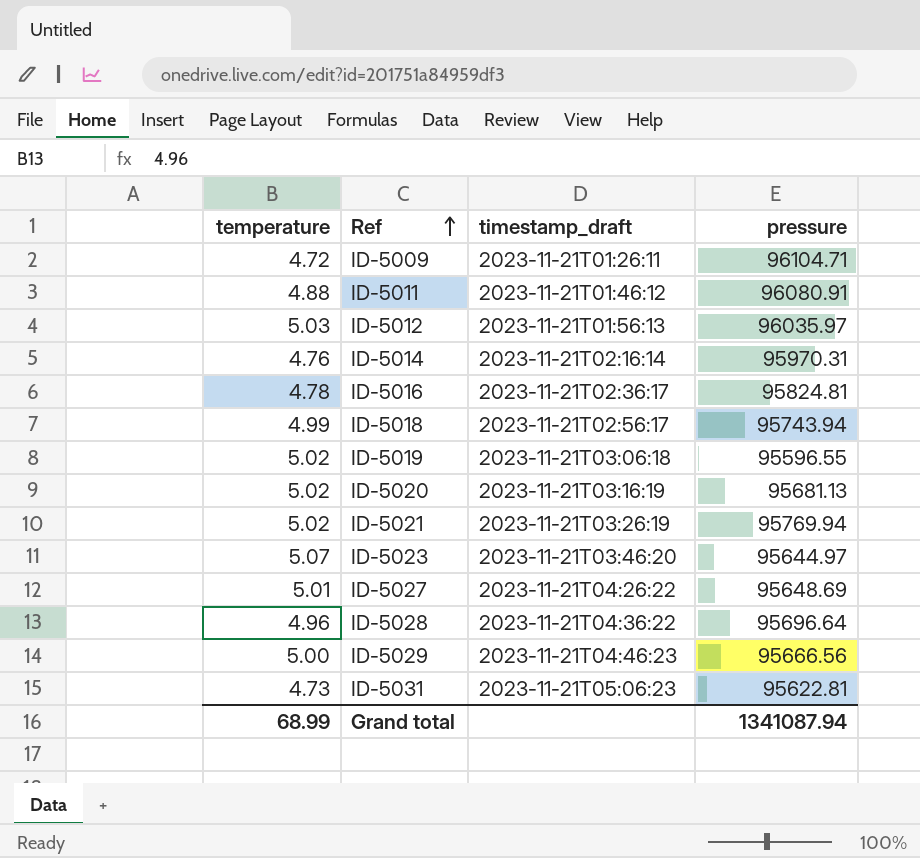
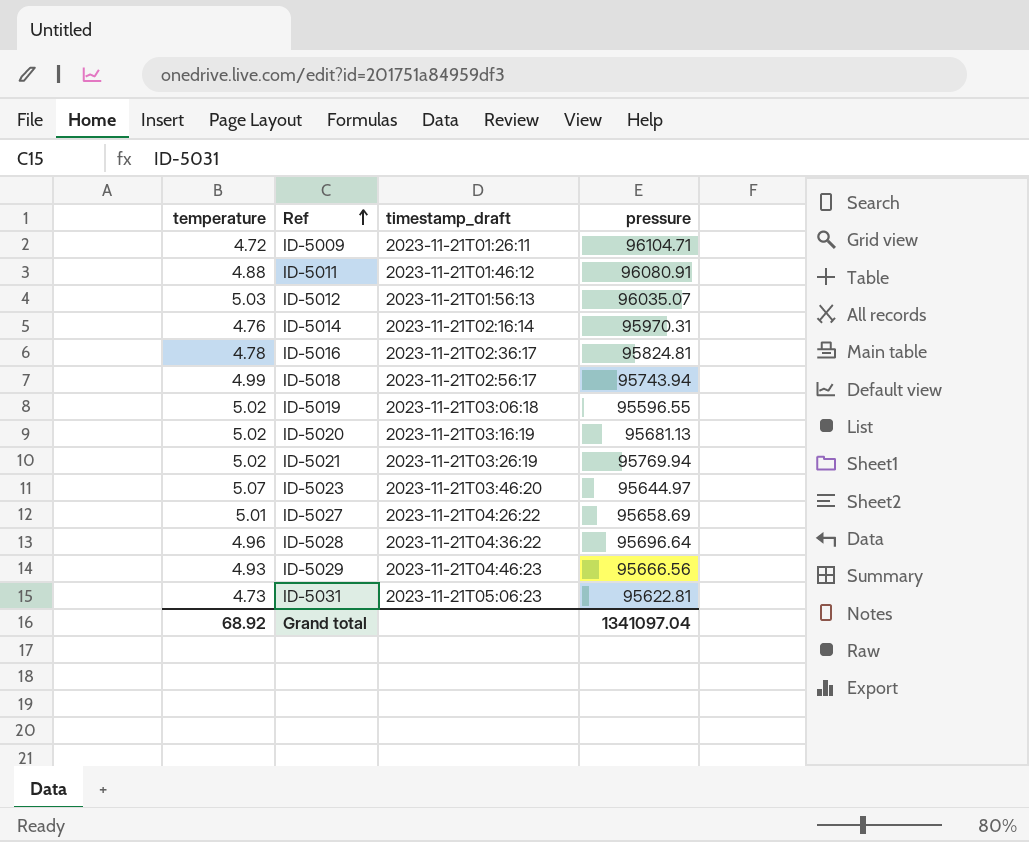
ID-5012 | pressure: 96035.97 -> 96035.07
ID-5027 | pressure: 95648.69 -> 95658.69
ID-5029 | temperature: 5.00 -> 4.93
Grand total | temperature: 68.99 -> 68.92
Grand total | pressure: 1341087.94 -> 1341097.04

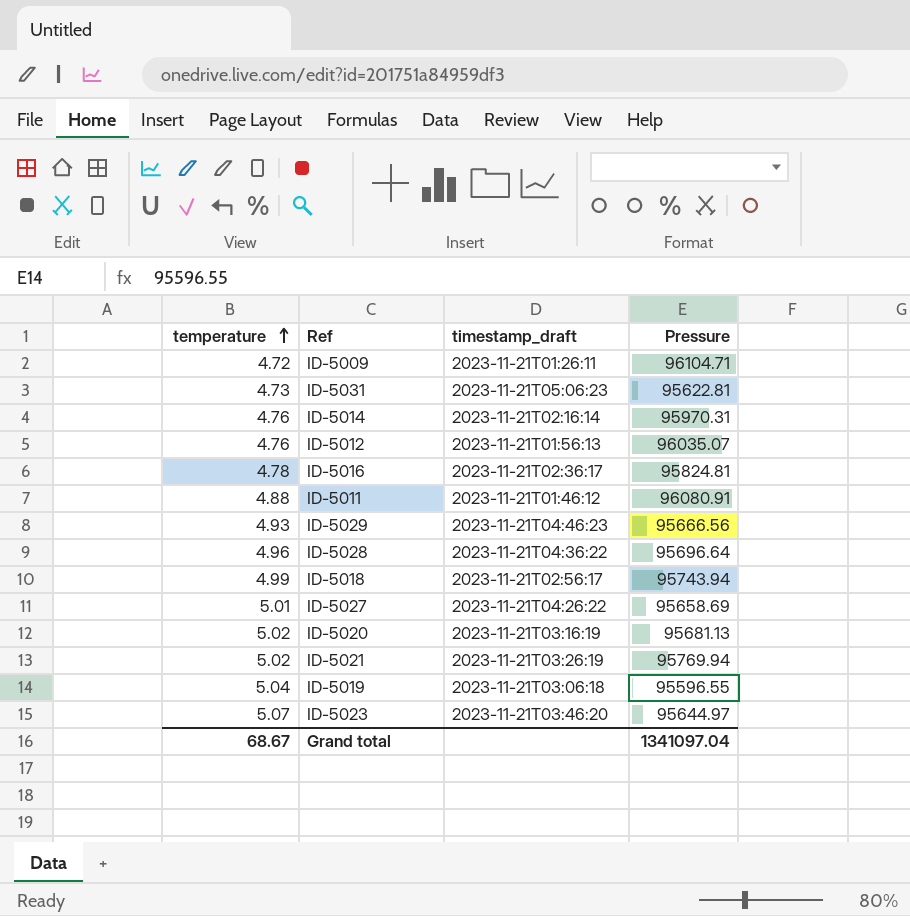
row order: Ref ascending -> temperature ascending
column name: pressure -> Pressure
ID-5012 | temperature: 5.03 -> 4.76
ID-5019 | temperature: 5.02 -> 5.04
Grand total | temperature: 68.92 -> 68.67

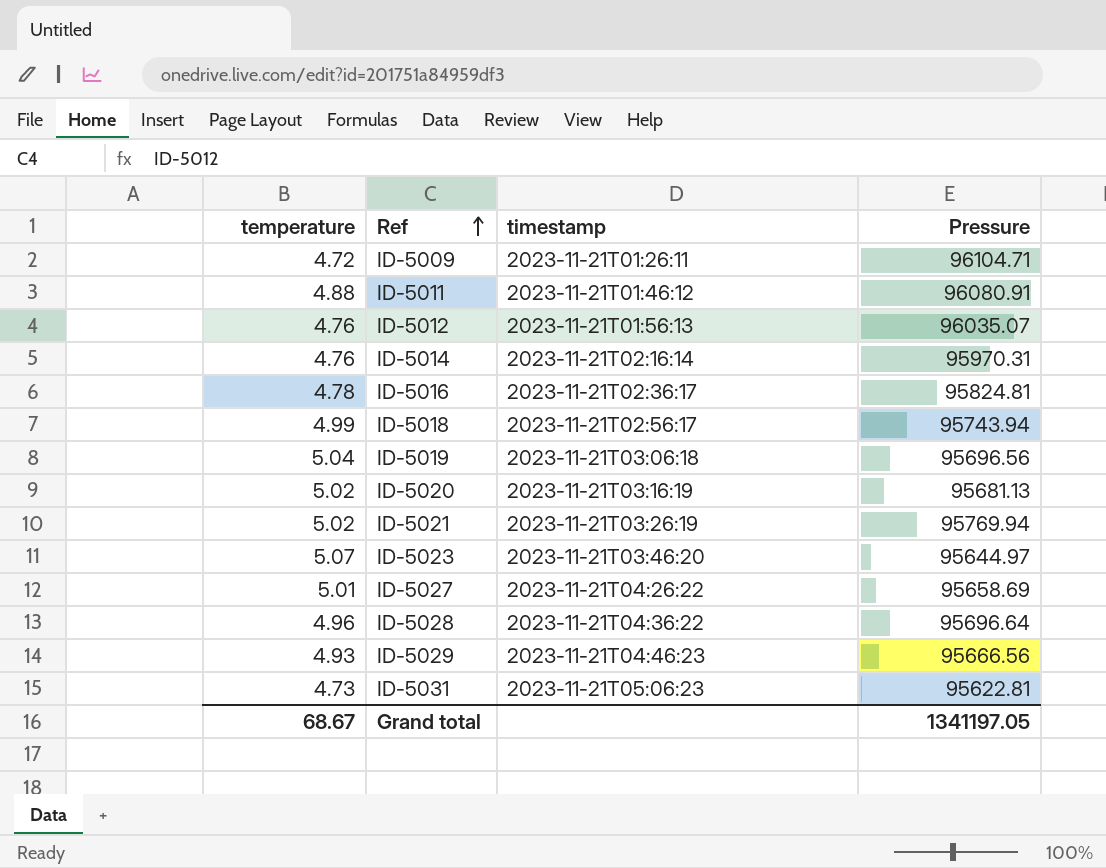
row order: temperature ascending -> Ref ascending
column name: timestamp_draft -> timestamp
ID-5019 | Pressure: 95596.55 -> 95696.56
Grand total | Pressure: 1341097.04 -> 1341197.05

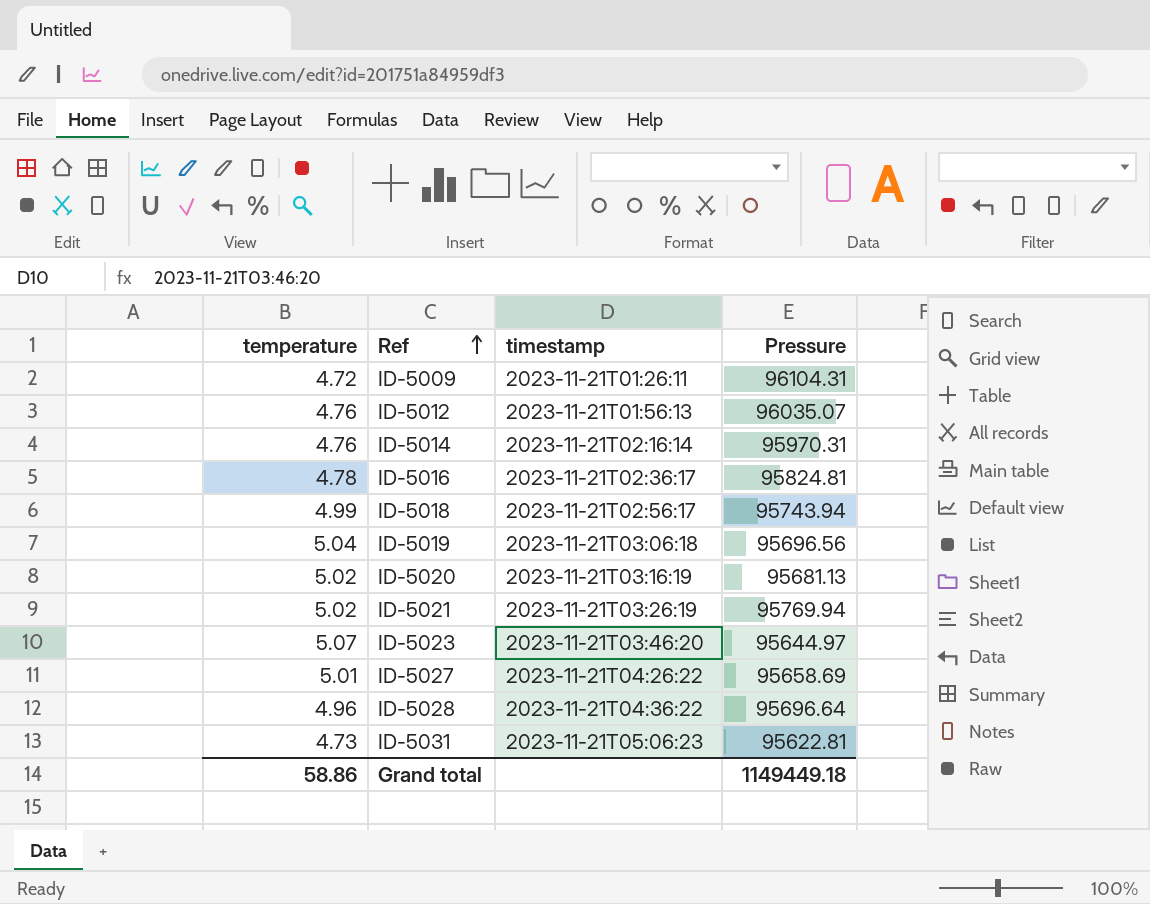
row ID-5011: 4.88 | 2023-11-21T01:46:12 | 96080.91 -> none
row ID-5029: 4.93 | 2023-11-21T04:46:23 | 95666.56 -> none
ID-5009 | Pressure: 96104.71 -> 96104.31
Grand total | temperature: 68.67 -> 58.86
Grand total | Pressure: 1341197.05 -> 1149449.18

